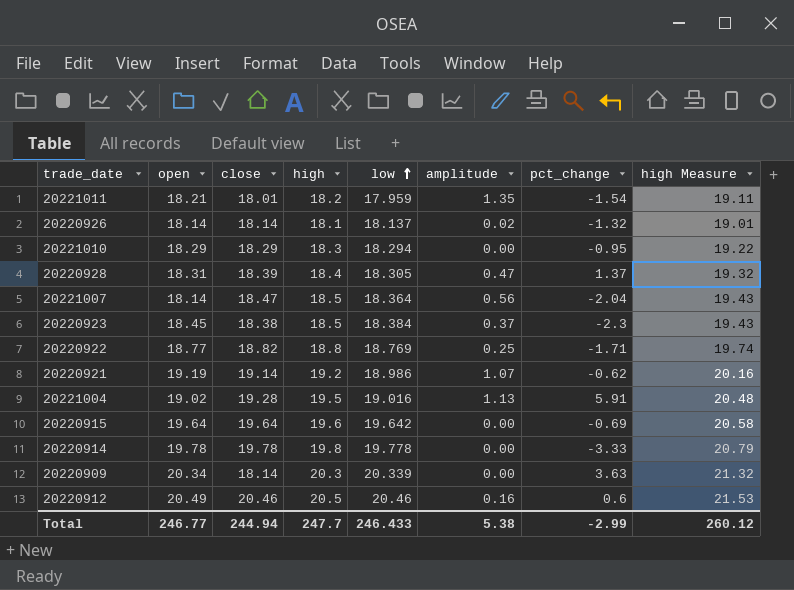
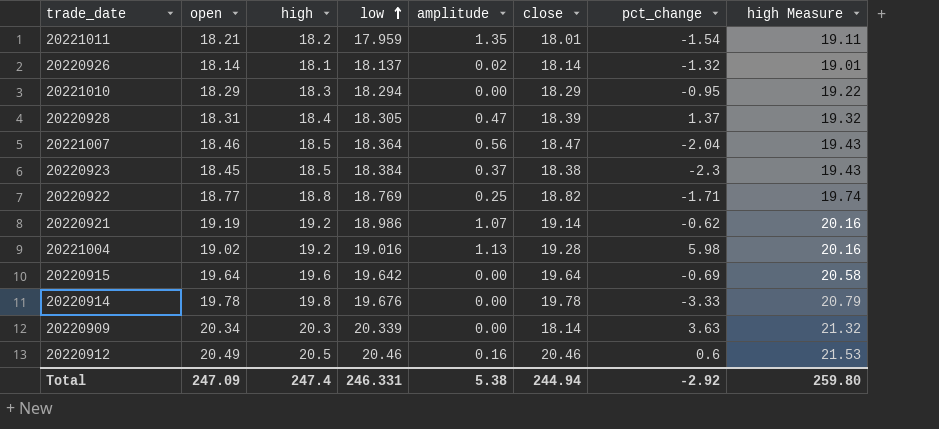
column close | position: 3 -> 6
20221007 | open: 18.14 -> 18.46
20221004 | high: 19.5 -> 19.2
20221004 | pct_change: 5.91 -> 5.98
20221004 | high Measure: 20.48 -> 20.16
20220914 | low: 19.778 -> 19.676
Total | open: 246.77 -> 247.09
Total | high: 247.7 -> 247.4
Total | low: 246.433 -> 246.331
Total | pct_change: -2.99 -> -2.92
Total | high Measure: 260.12 -> 259.80

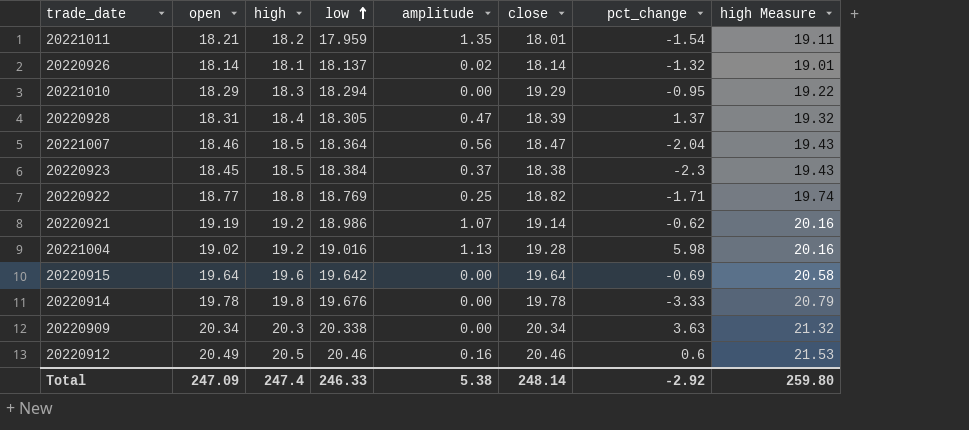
20221010 | close: 18.29 -> 19.29
20220909 | low: 20.339 -> 20.338
20220909 | close: 18.14 -> 20.34
Total | low: 246.331 -> 246.33
Total | close: 244.94 -> 248.14

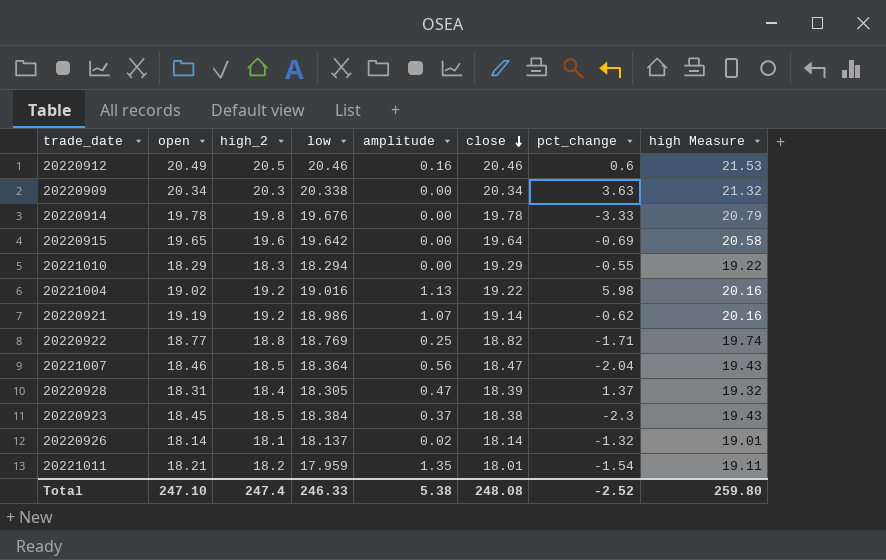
row order: low ascending -> close descending
column name: high -> high_2
20220915 | open: 19.64 -> 19.65
20221010 | pct_change: -0.95 -> -0.55
20221004 | close: 19.28 -> 19.22
Total | open: 247.09 -> 247.10
Total | close: 248.14 -> 248.08
Total | pct_change: -2.92 -> -2.52

